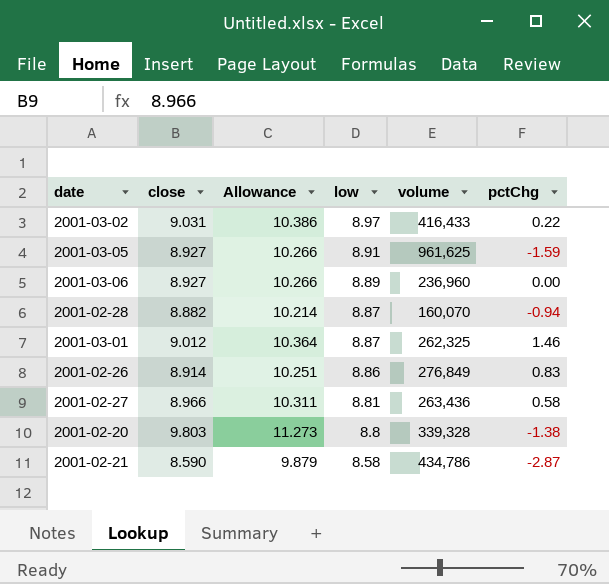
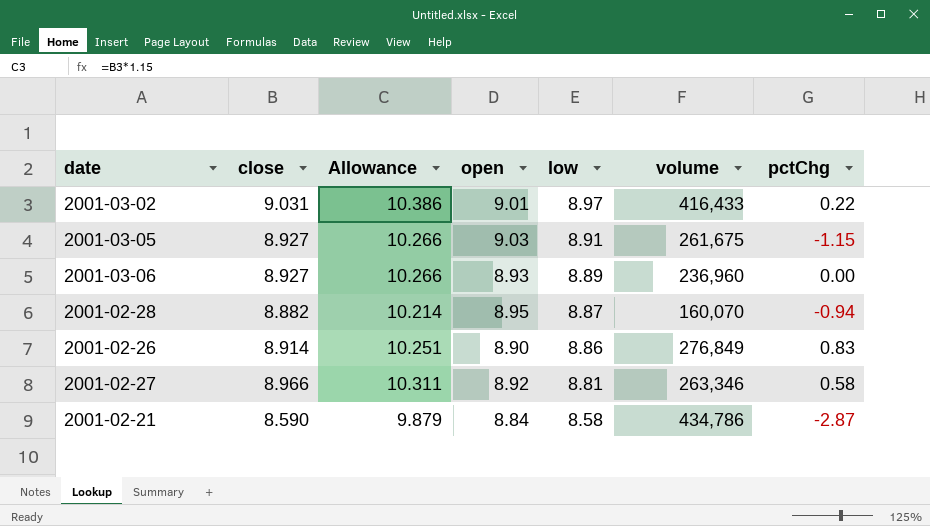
column open | position: none -> 4
row 2001-03-01: 9.012 | 10.364 | 8.87 | 262,325 | 1.46 -> none
row 2001-02-20: 9.803 | 11.273 | 8.8 | 339,328 | -1.38 -> none
2001-03-05 | volume: 961,625 -> 261,675
2001-03-05 | pctChg: -1.59 -> -1.15
2001-02-27 | volume: 263,436 -> 263,346

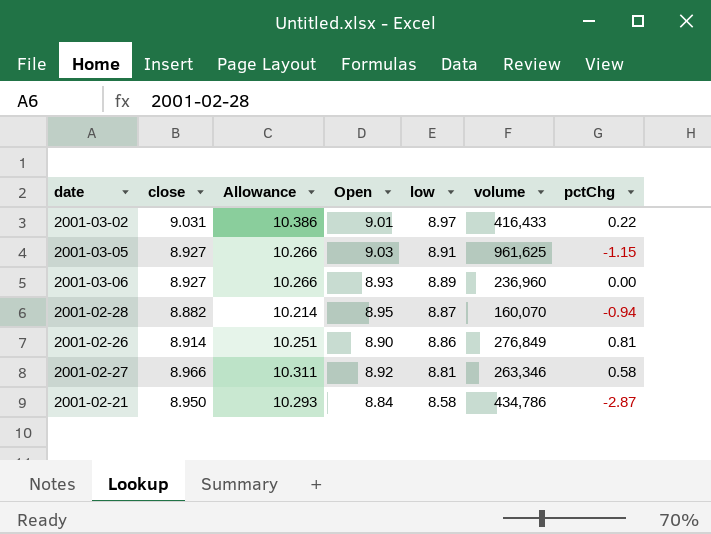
column name: open -> Open
2001-03-05 | volume: 261,675 -> 961,625
2001-02-26 | pctChg: 0.83 -> 0.81
2001-02-21 | close: 8.590 -> 8.950
2001-02-21 | Allowance: 9.879 -> 10.293

